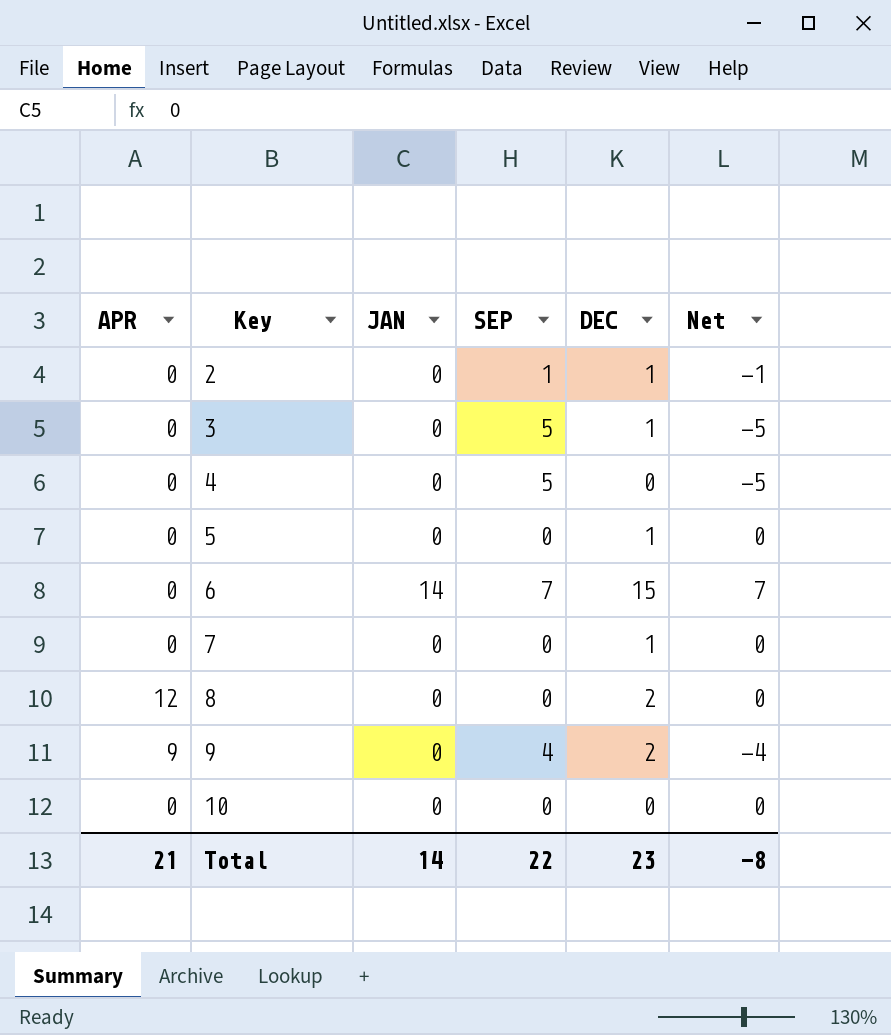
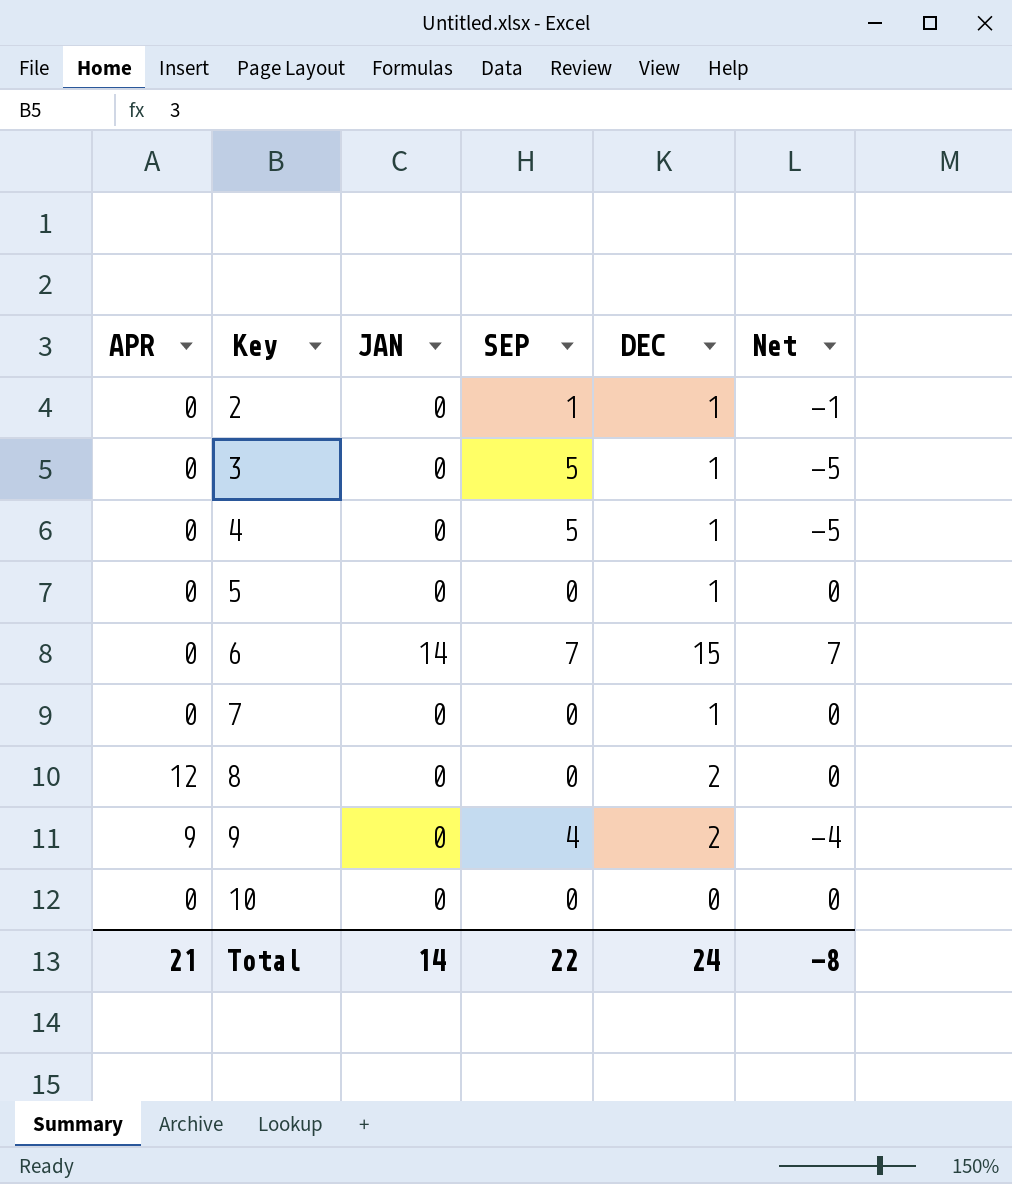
4 | DEC: 0 -> 1
Total | DEC: 23 -> 24

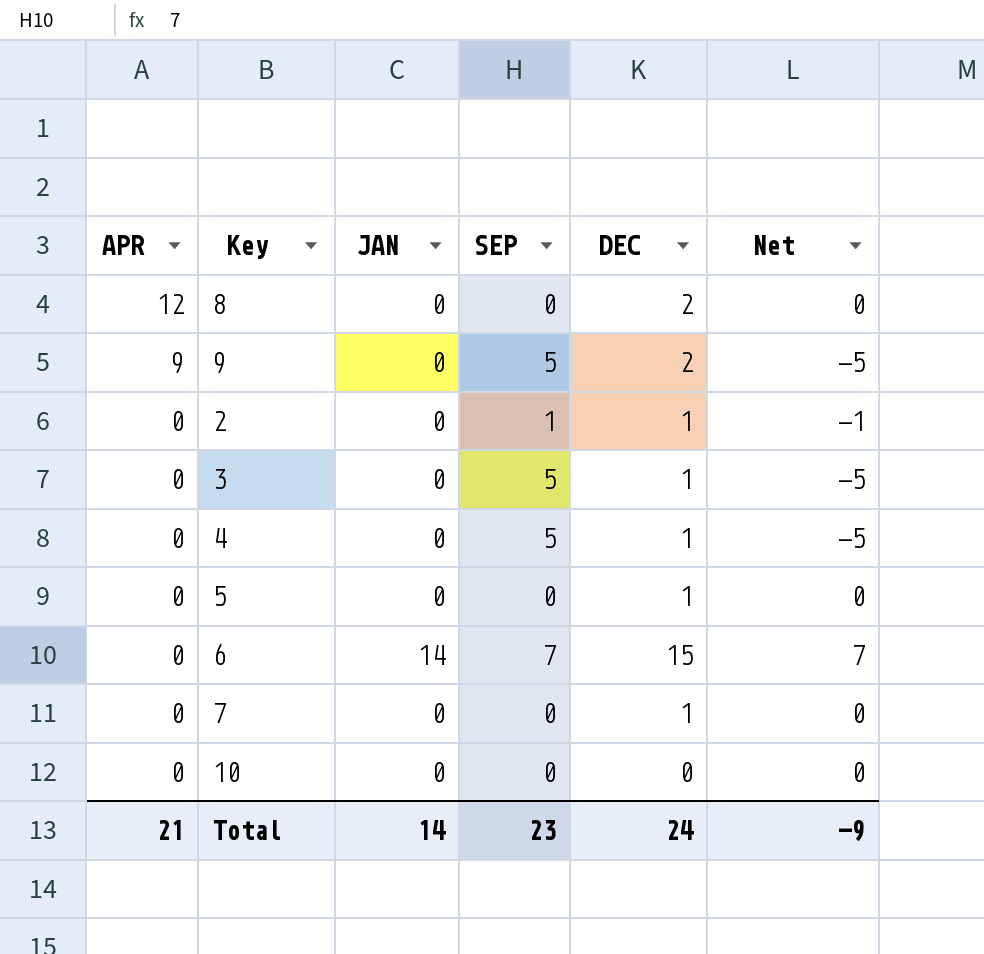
row order: Key ascending -> APR descending
9 | SEP: 4 -> 5
9 | Net: -4 -> -5
Total | SEP: 22 -> 23
Total | Net: -8 -> -9

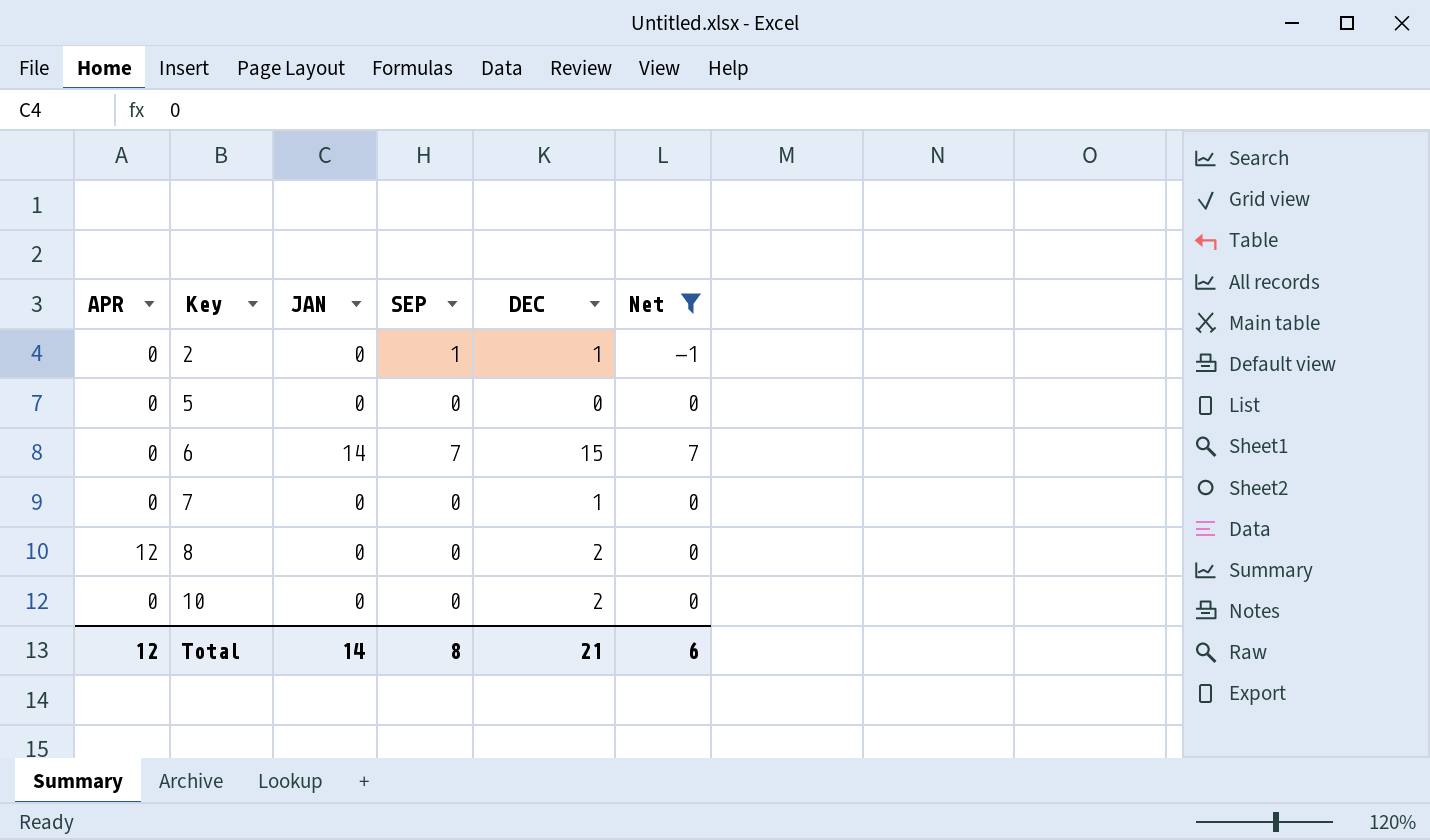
filter: none -> Net != -5
row order: APR descending -> Key ascending
5 | DEC: 1 -> 0
10 | DEC: 0 -> 2
Total | APR: 21 -> 12
Total | SEP: 23 -> 8
Total | DEC: 24 -> 21
Total | Net: -9 -> 6

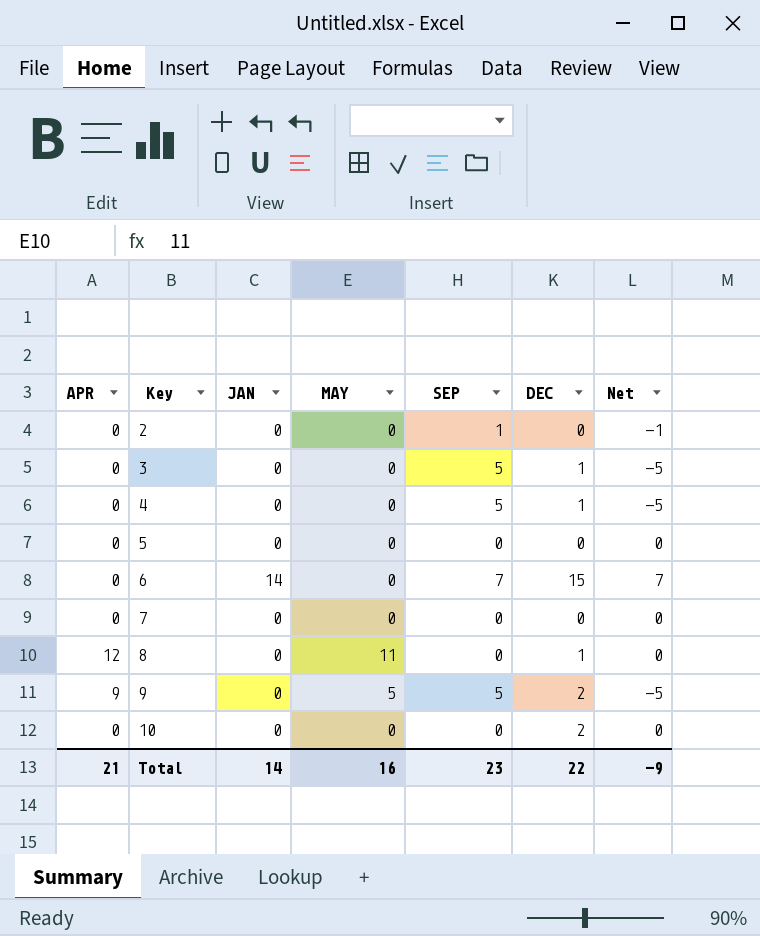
filter: Net != -5 -> none
column MAY | position: none -> 4
2 | DEC: 1 -> 0
7 | DEC: 1 -> 0
8 | DEC: 2 -> 1
Total | APR: 12 -> 21
Total | SEP: 8 -> 23
Total | DEC: 21 -> 22
Total | Net: 6 -> -9

